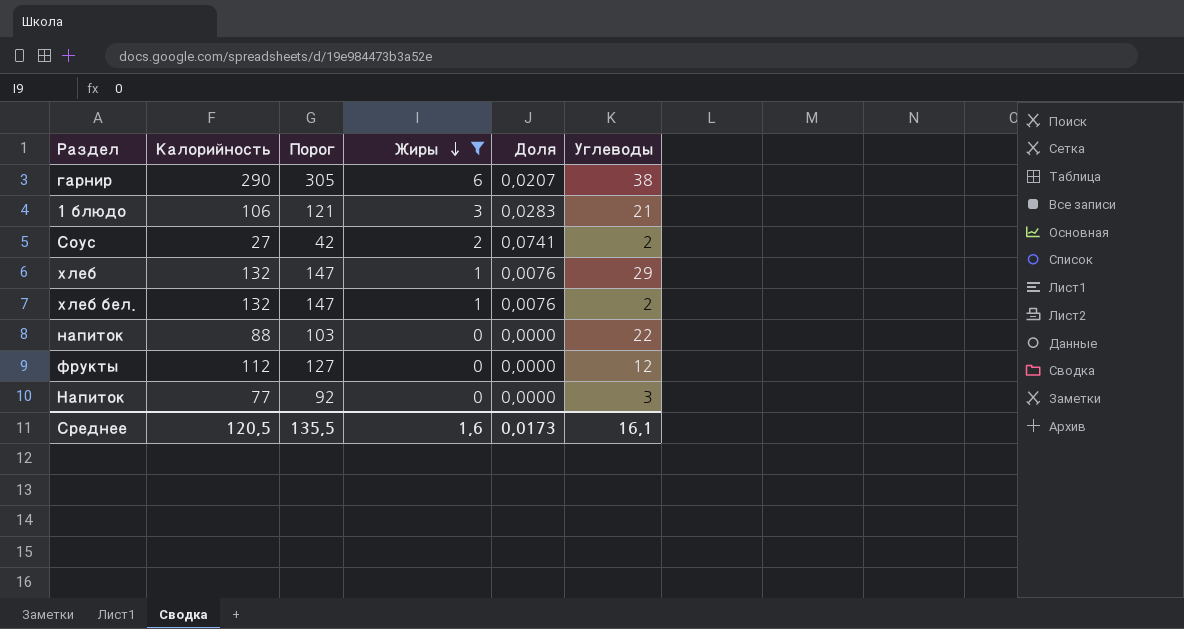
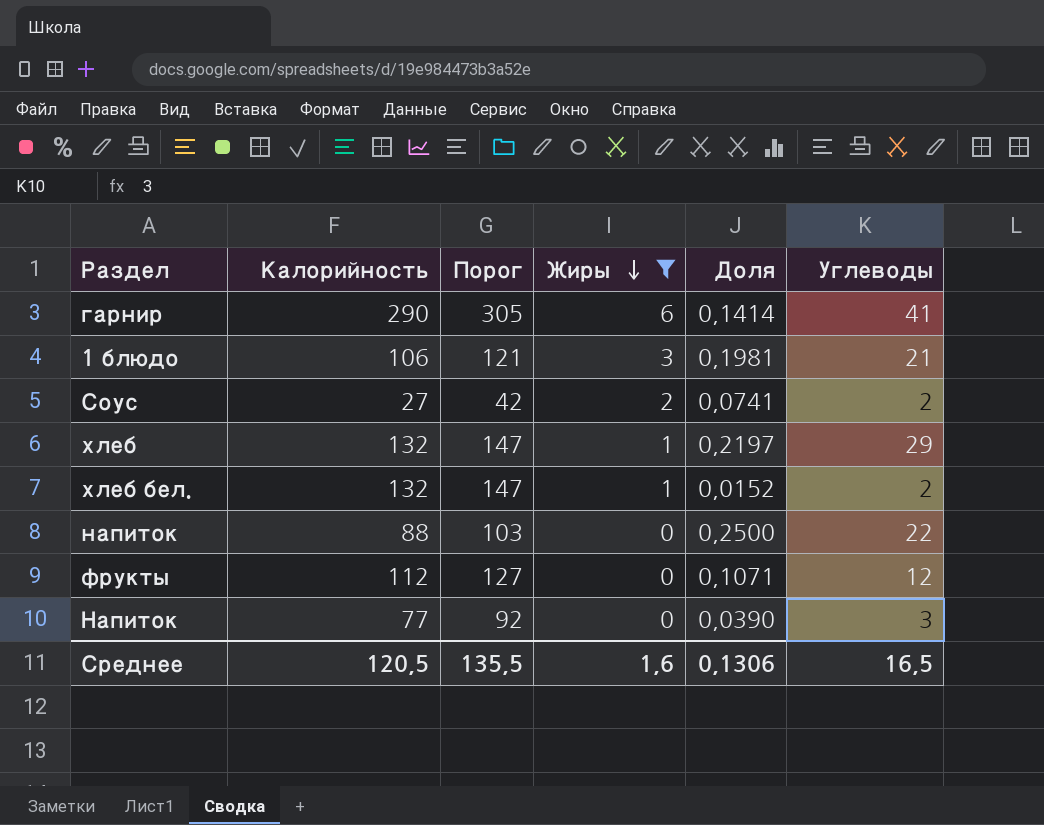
column Доля | formula: [Жиры] / [Калорийность] -> [Углеводы] / [Калорийность]
гарнир | Углеводы: 38 -> 41
Среднее | Доля: 0,0173 -> 0,1306
Среднее | Углеводы: 16,1 -> 16,5

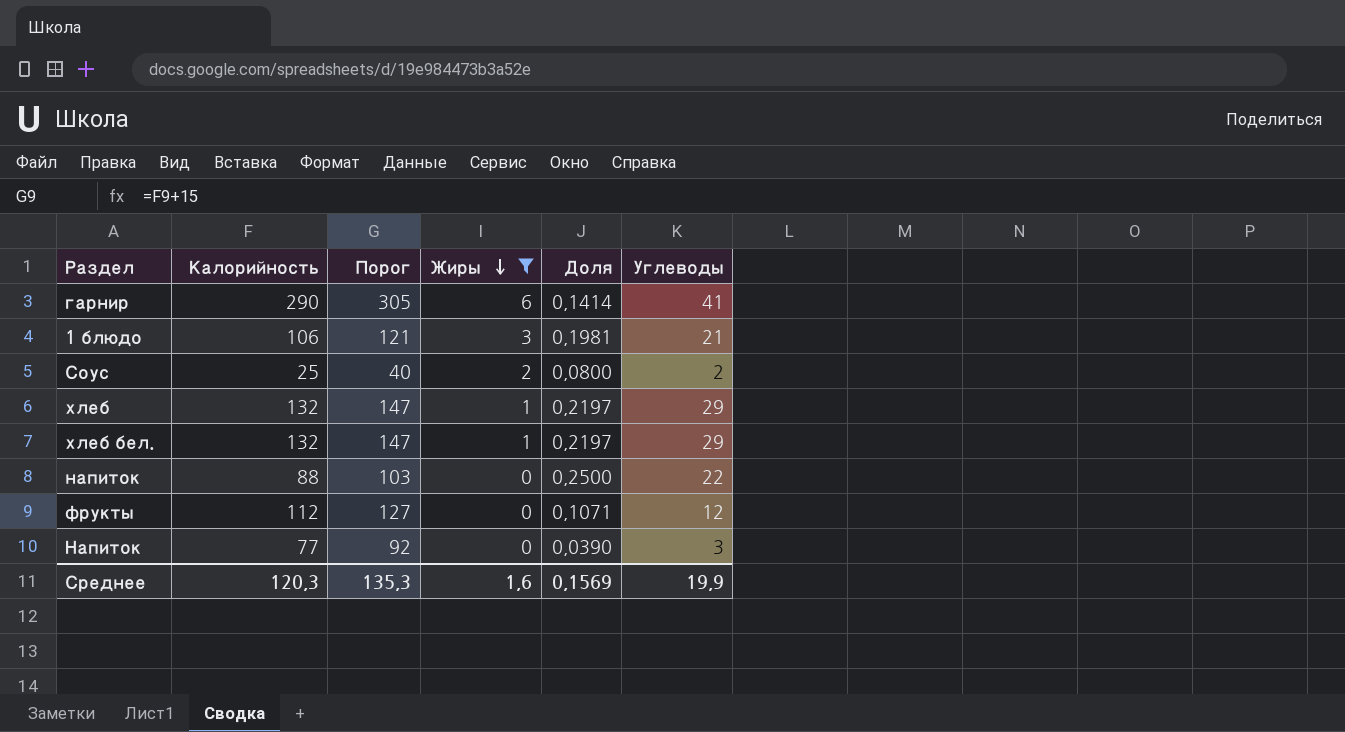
Соус | Калорийность: 27 -> 25
Соус | Порог: 42 -> 40
Соус | Доля: 0,0741 -> 0,0800
хлеб бел. | Доля: 0,0152 -> 0,2197
хлеб бел. | Углеводы: 2 -> 29
Среднее | Калорийность: 120,5 -> 120,3
Среднее | Порог: 135,5 -> 135,3
Среднее | Доля: 0,1306 -> 0,1569
Среднее | Углеводы: 16,5 -> 19,9

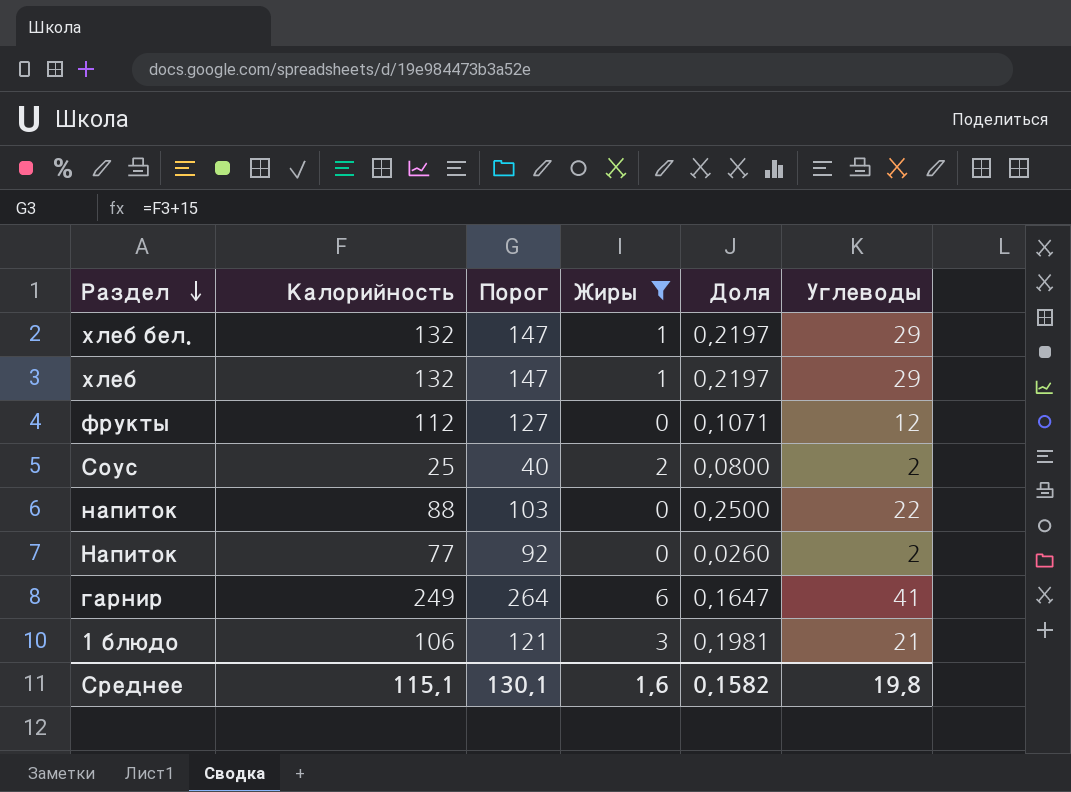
row order: Жиры descending -> Раздел descending
Напиток | Доля: 0,0390 -> 0,0260
Напиток | Углеводы: 3 -> 2
гарнир | Калорийность: 290 -> 249
гарнир | Порог: 305 -> 264
гарнир | Доля: 0,1414 -> 0,1647
Среднее | Калорийность: 120,3 -> 115,1
Среднее | Порог: 135,3 -> 130,1
Среднее | Доля: 0,1569 -> 0,1582
Среднее | Углеводы: 19,9 -> 19,8

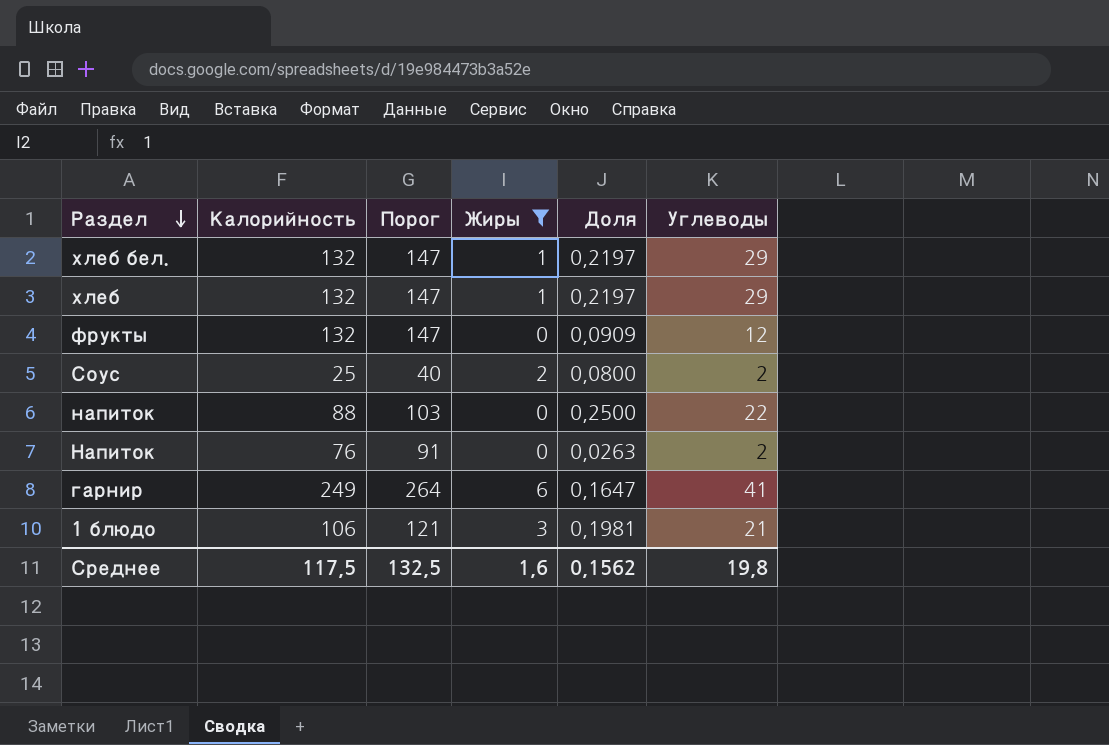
фрукты | Калорийность: 112 -> 132
фрукты | Порог: 127 -> 147
фрукты | Доля: 0,1071 -> 0,0909
Напиток | Калорийность: 77 -> 76
Напиток | Порог: 92 -> 91
Напиток | Доля: 0,0260 -> 0,0263
Среднее | Калорийность: 115,1 -> 117,5
Среднее | Порог: 130,1 -> 132,5
Среднее | Доля: 0,1582 -> 0,1562

